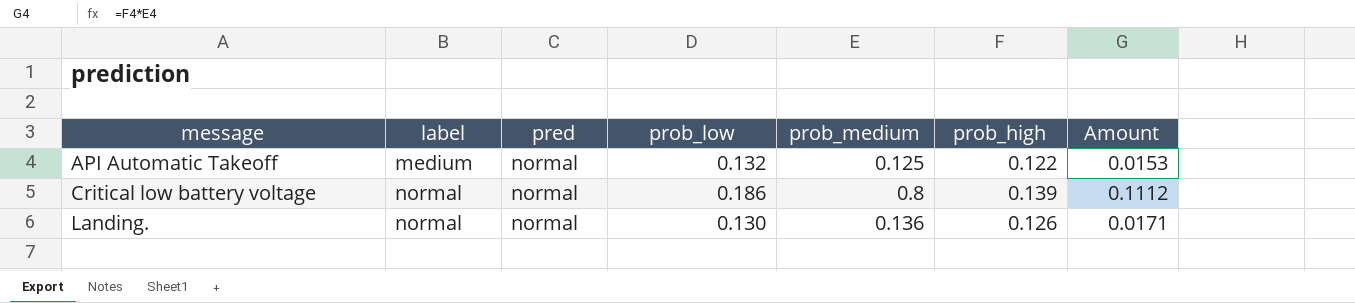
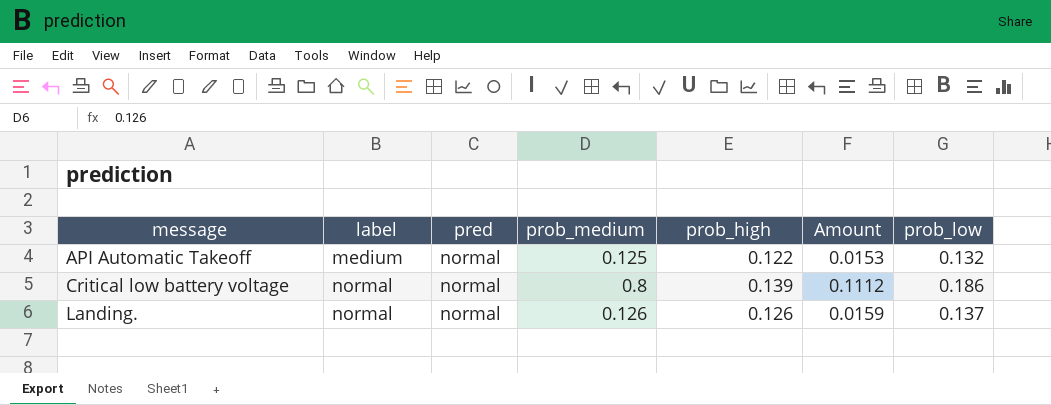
column prob_low | position: 4 -> 7
Landing. | prob_medium: 0.136 -> 0.126
Landing. | Amount: 0.0171 -> 0.0159
Landing. | prob_low: 0.130 -> 0.137

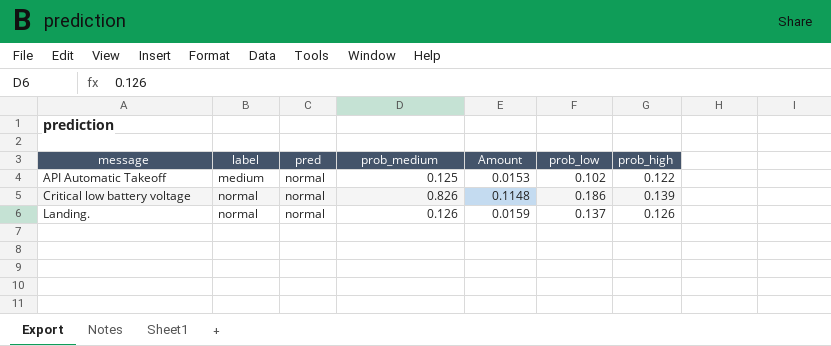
column prob_high | position: 5 -> 7
API Automatic Takeoff | prob_low: 0.132 -> 0.102
Critical low battery voltage | prob_medium: 0.8 -> 0.826
Critical low battery voltage | Amount: 0.1112 -> 0.1148

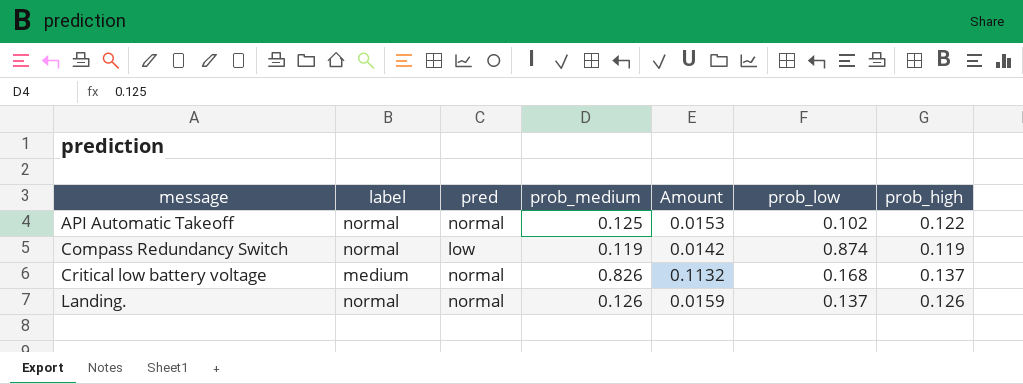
API Automatic Takeoff | label: medium -> normal
row Compass Redundancy Switch: none -> normal | low | 0.119 | 0.0142 | 0.874 | 0.119
Critical low battery voltage | label: normal -> medium
Critical low battery voltage | Amount: 0.1148 -> 0.1132
Critical low battery voltage | prob_low: 0.186 -> 0.168
Critical low battery voltage | prob_high: 0.139 -> 0.137

